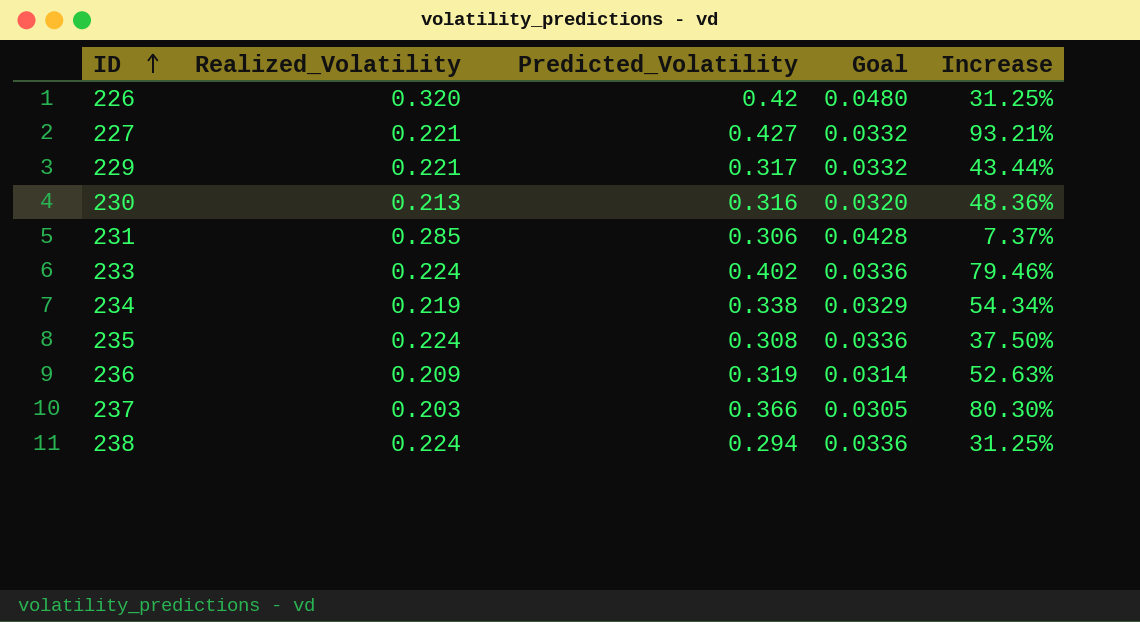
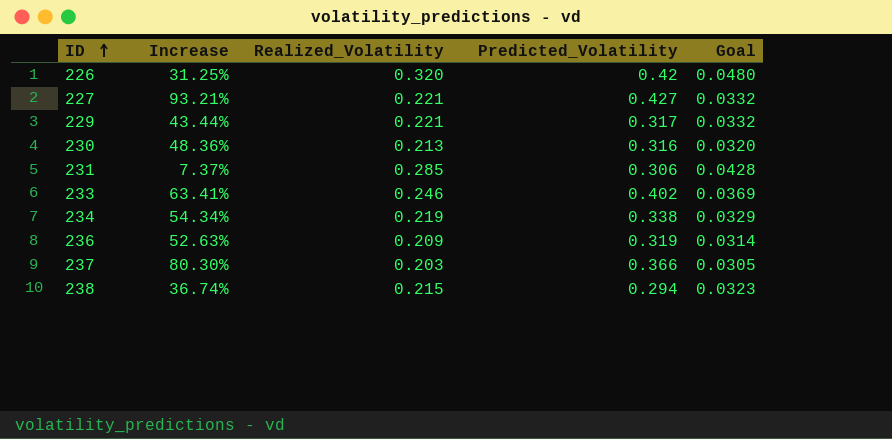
column Increase | position: 5 -> 2
row 235: 0.224 | 0.308 | 0.0336 | 37.50% -> none
233 | Increase: 79.46% -> 63.41%
233 | Realized_Volatility: 0.224 -> 0.246
233 | Goal: 0.0336 -> 0.0369
238 | Increase: 31.25% -> 36.74%
238 | Realized_Volatility: 0.224 -> 0.215
238 | Goal: 0.0336 -> 0.0323

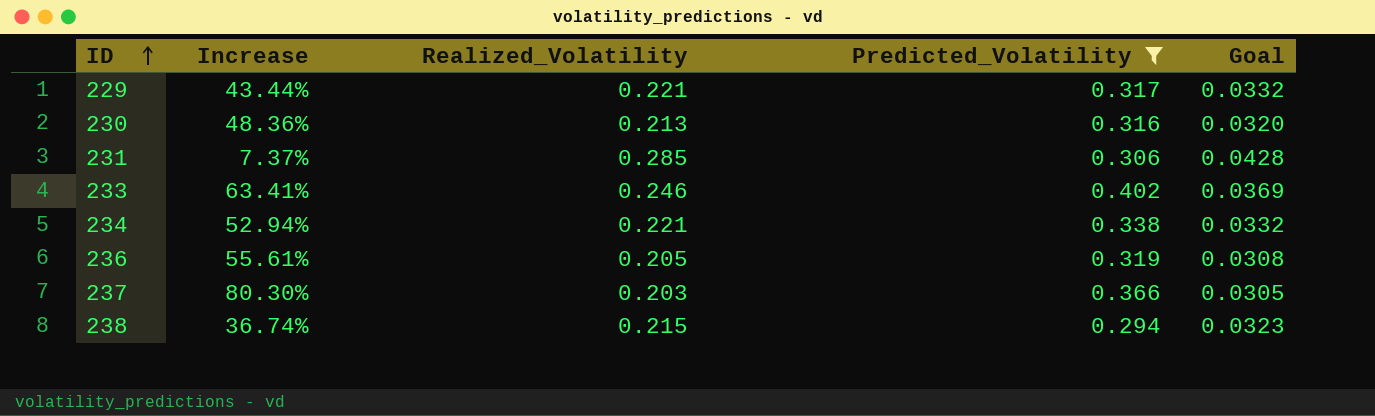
filter: none -> Predicted_Volatility <= 0.402
234 | Increase: 54.34% -> 52.94%
234 | Realized_Volatility: 0.219 -> 0.221
234 | Goal: 0.0329 -> 0.0332
236 | Increase: 52.63% -> 55.61%
236 | Realized_Volatility: 0.209 -> 0.205
236 | Goal: 0.0314 -> 0.0308

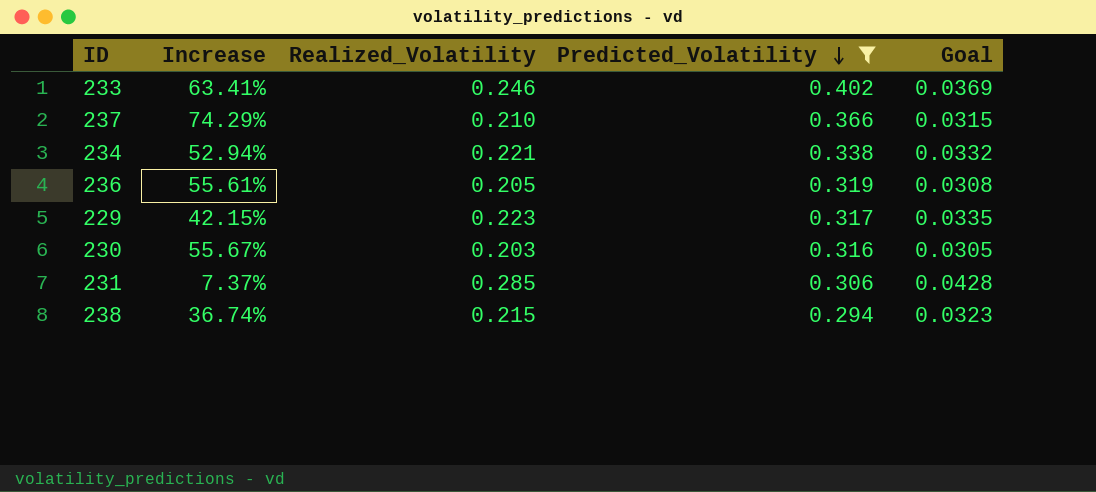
row order: ID ascending -> Predicted_Volatility descending
237 | Increase: 80.30% -> 74.29%
237 | Realized_Volatility: 0.203 -> 0.210
237 | Goal: 0.0305 -> 0.0315
229 | Increase: 43.44% -> 42.15%
229 | Realized_Volatility: 0.221 -> 0.223
229 | Goal: 0.0332 -> 0.0335
230 | Increase: 48.36% -> 55.67%
230 | Realized_Volatility: 0.213 -> 0.203
230 | Goal: 0.0320 -> 0.0305

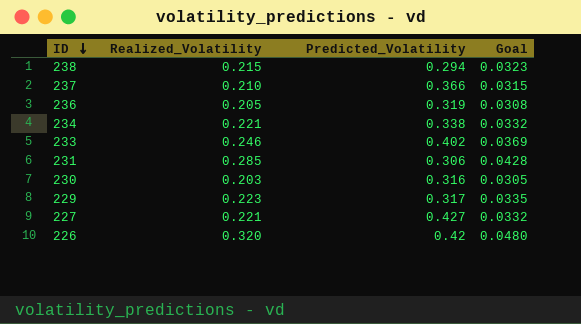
filter: Predicted_Volatility <= 0.402 -> none
row order: Predicted_Volatility descending -> ID descending
column Increase | formula: ([Predicted_Volatility] - [Realized_Volatility]) / [Realized_Volatility] -> none

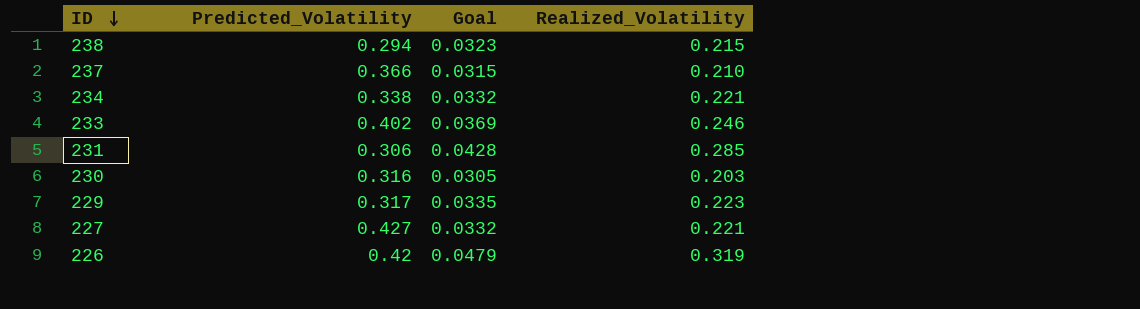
column Realized_Volatility | position: 2 -> 4
row 236: 0.205 | 0.319 | 0.0308 -> none
226 | Goal: 0.0480 -> 0.0479
226 | Realized_Volatility: 0.320 -> 0.319

